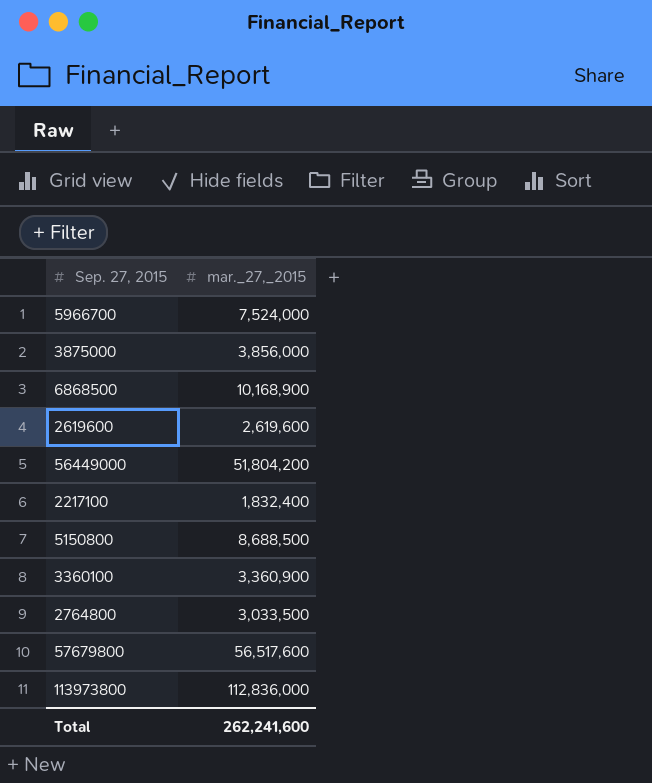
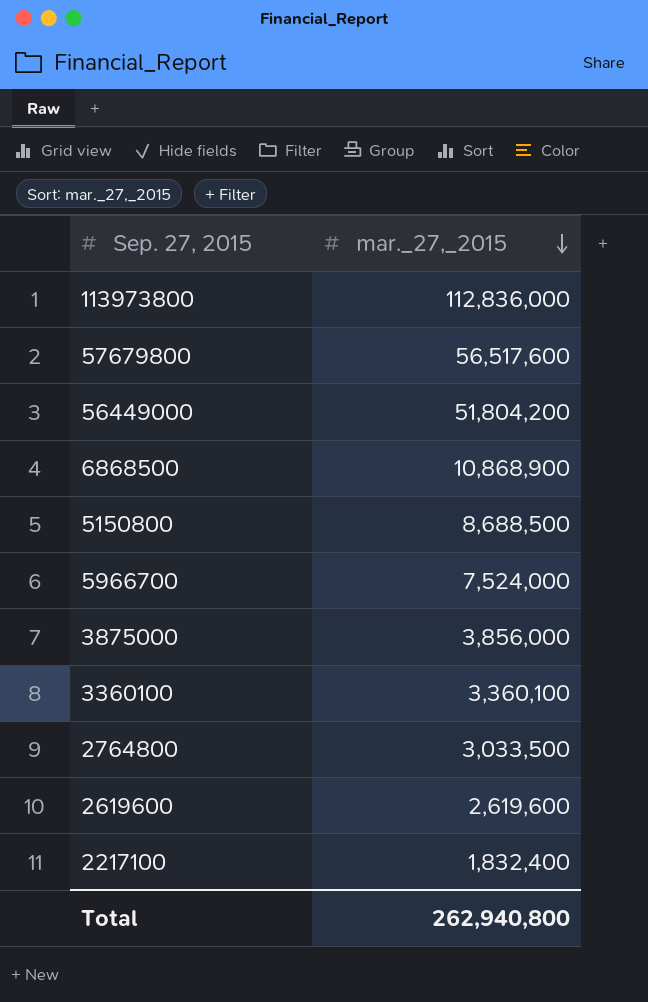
row order: none -> mar._27,_2015 descending
6868500 | mar._27,_2015: 10,168,900 -> 10,868,900
3360100 | mar._27,_2015: 3,360,900 -> 3,360,100
Total | mar._27,_2015: 262,241,600 -> 262,940,800

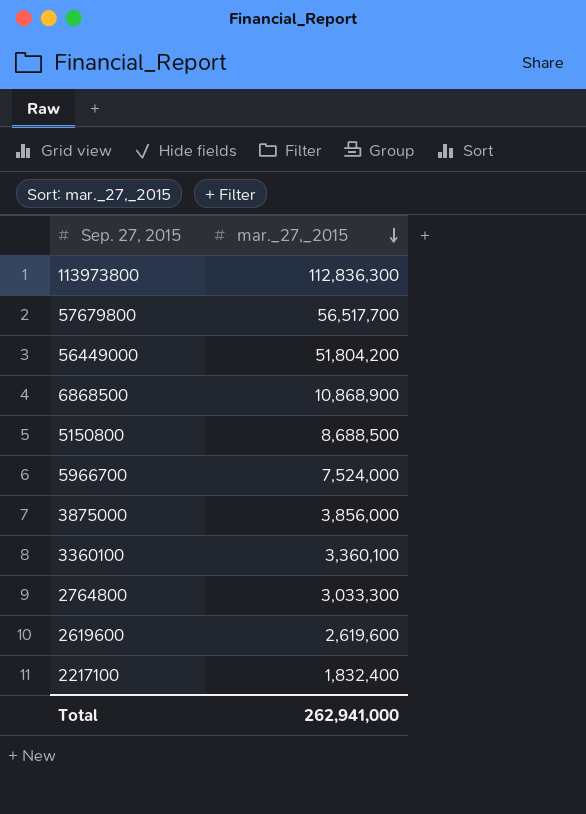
113973800 | mar._27,_2015: 112,836,000 -> 112,836,300
57679800 | mar._27,_2015: 56,517,600 -> 56,517,700
2764800 | mar._27,_2015: 3,033,500 -> 3,033,300
Total | mar._27,_2015: 262,940,800 -> 262,941,000

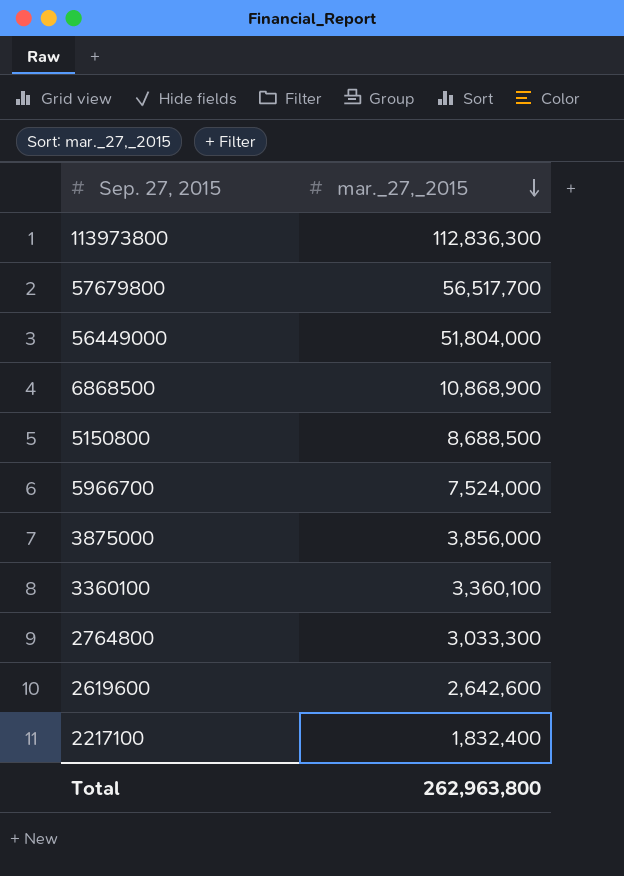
56449000 | mar._27,_2015: 51,804,200 -> 51,804,000
2619600 | mar._27,_2015: 2,619,600 -> 2,642,600
Total | mar._27,_2015: 262,941,000 -> 262,963,800

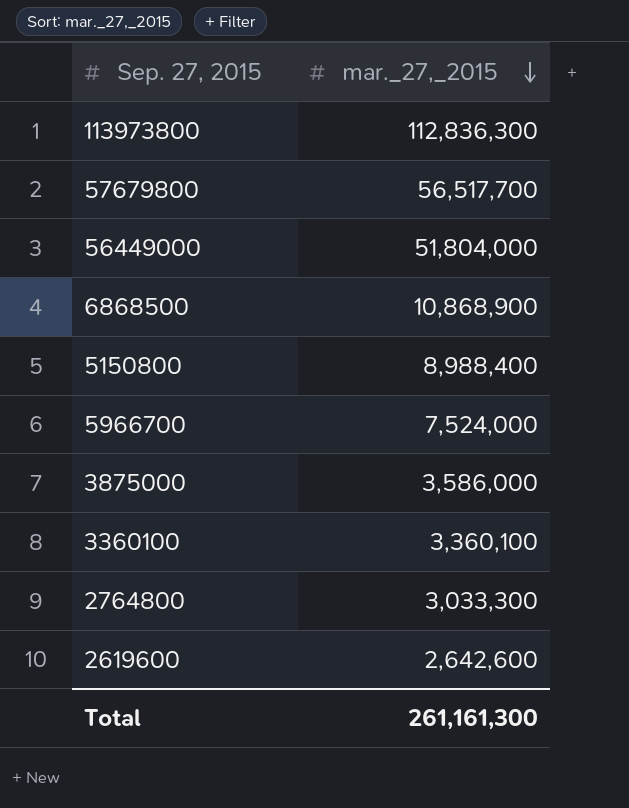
row 2217100: 1,832,400 -> none
5150800 | mar._27,_2015: 8,688,500 -> 8,988,400
3875000 | mar._27,_2015: 3,856,000 -> 3,586,000
Total | mar._27,_2015: 262,963,800 -> 261,161,300

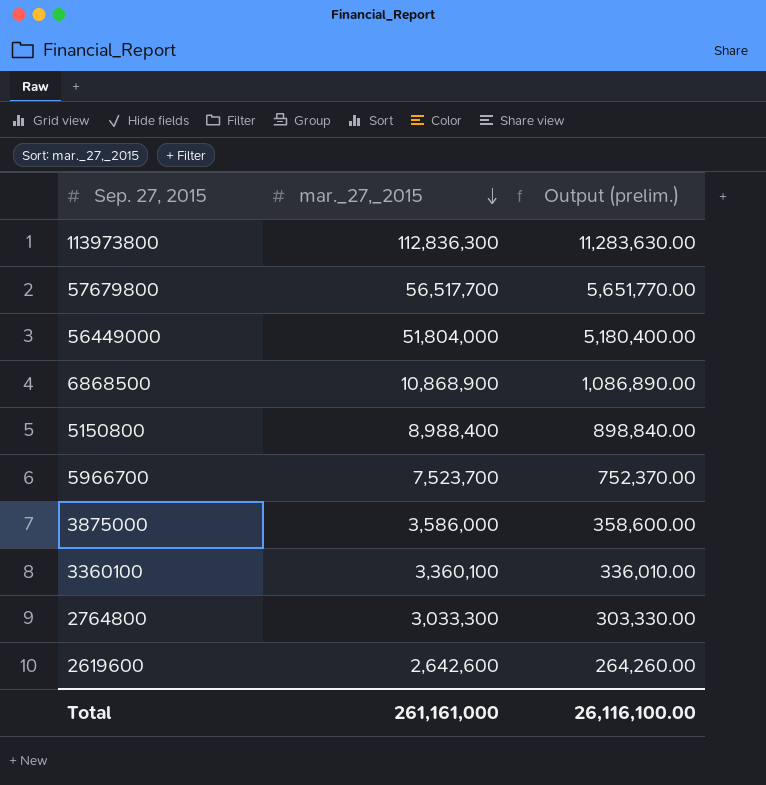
column Output (prelim.) | formula: none -> [mar._27,_2015] * 0.1
5966700 | mar._27,_2015: 7,524,000 -> 7,523,700
Total | mar._27,_2015: 261,161,300 -> 261,161,000

